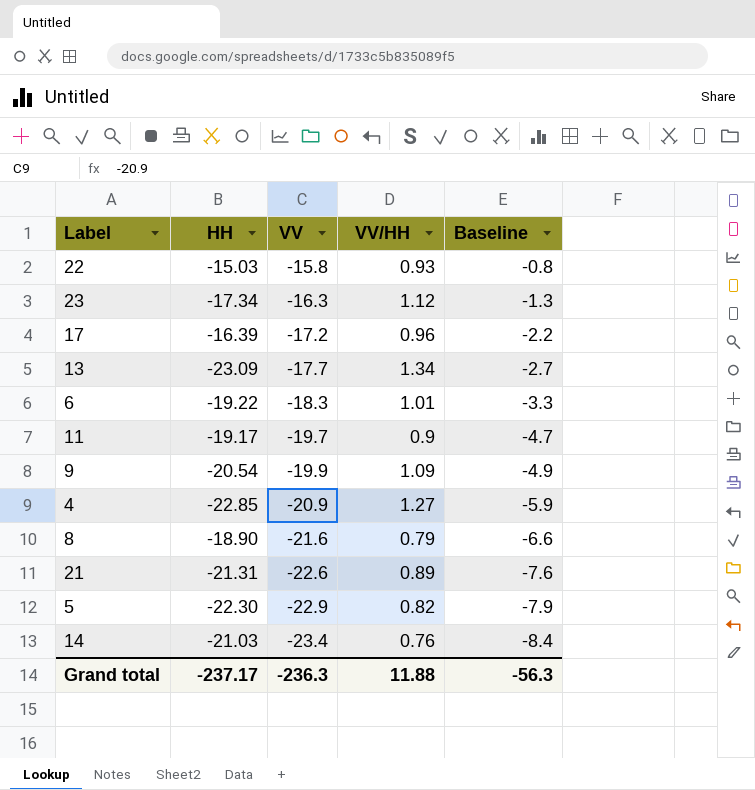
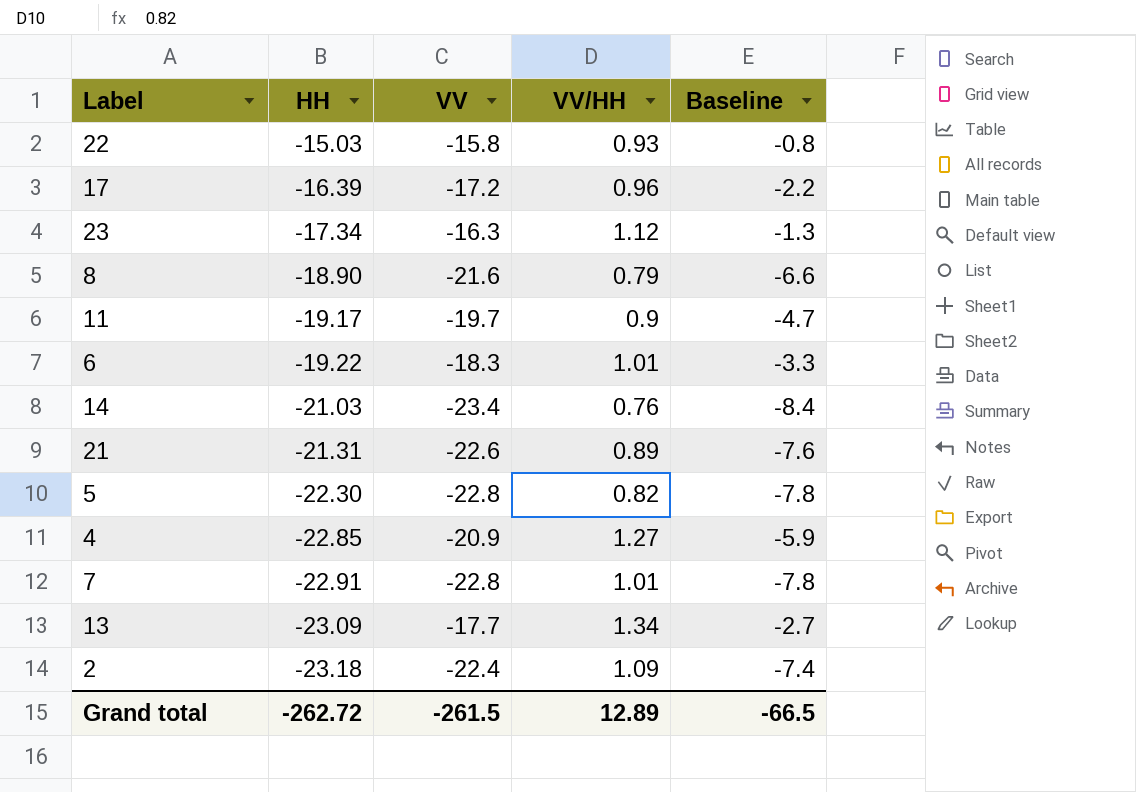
row order: VV descending -> HH descending
row 9: -20.54 | -19.9 | 1.09 | -4.9 -> none
5 | VV: -22.9 -> -22.8
5 | Baseline: -7.9 -> -7.8
row 7: none -> -22.91 | -22.8 | 1.01 | -7.8
row 2: none -> -23.18 | -22.4 | 1.09 | -7.4
Grand total | HH: -237.17 -> -262.72
Grand total | VV: -236.3 -> -261.5
Grand total | VV/HH: 11.88 -> 12.89
Grand total | Baseline: -56.3 -> -66.5

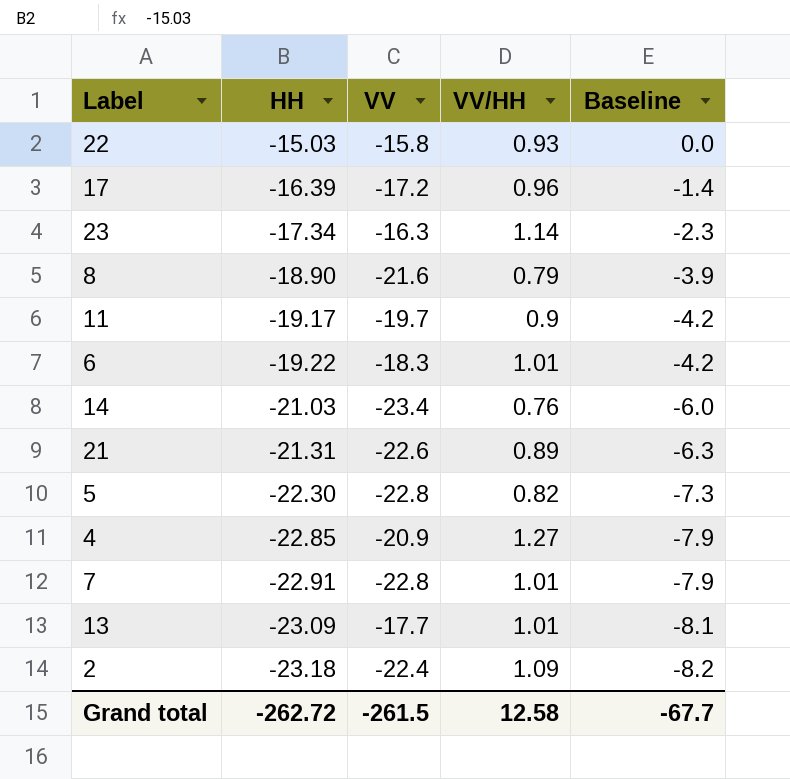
column Baseline | formula: [VV] + 15 -> [HH] + 15
23 | VV/HH: 1.12 -> 1.14
13 | VV/HH: 1.34 -> 1.01
Grand total | VV/HH: 12.89 -> 12.58
Grand total | Baseline: -66.5 -> -67.7

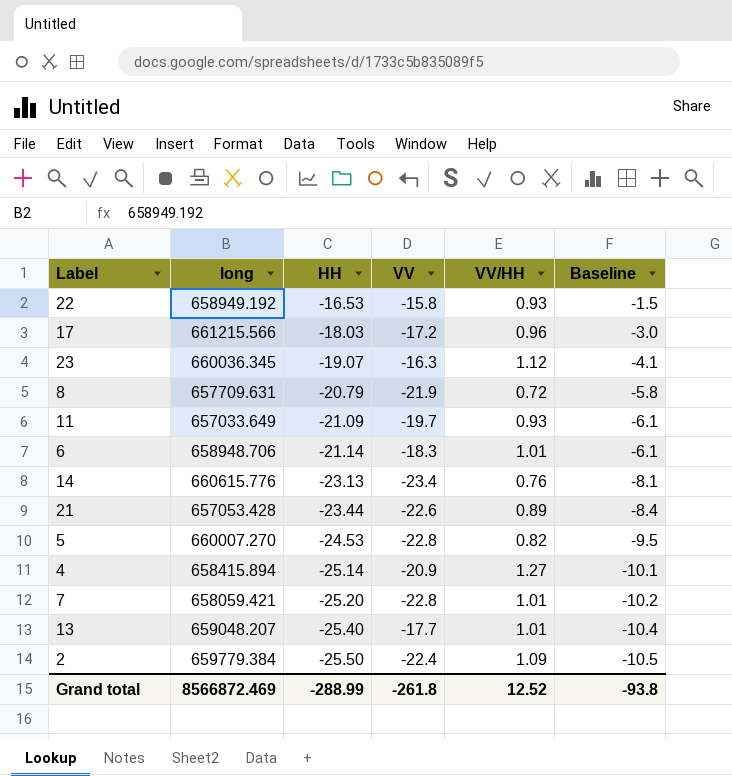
column long | position: none -> 2
22 | HH: -15.03 -> -16.53
22 | Baseline: 0.0 -> -1.5
17 | HH: -16.39 -> -18.03
17 | Baseline: -1.4 -> -3.0
23 | HH: -17.34 -> -19.07
23 | VV/HH: 1.14 -> 1.12
23 | Baseline: -2.3 -> -4.1
8 | HH: -18.90 -> -20.79
8 | VV: -21.6 -> -21.9
8 | VV/HH: 0.79 -> 0.72
8 | Baseline: -3.9 -> -5.8
11 | HH: -19.17 -> -21.09
11 | VV/HH: 0.9 -> 0.93
11 | Baseline: -4.2 -> -6.1
6 | HH: -19.22 -> -21.14
6 | Baseline: -4.2 -> -6.1
14 | HH: -21.03 -> -23.13
14 | Baseline: -6.0 -> -8.1
21 | HH: -21.31 -> -23.44
21 | Baseline: -6.3 -> -8.4
5 | HH: -22.30 -> -24.53
5 | Baseline: -7.3 -> -9.5
4 | HH: -22.85 -> -25.14
4 | Baseline: -7.9 -> -10.1
7 | HH: -22.91 -> -25.20
7 | Baseline: -7.9 -> -10.2
13 | HH: -23.09 -> -25.40
13 | Baseline: -8.1 -> -10.4
2 | HH: -23.18 -> -25.50
2 | Baseline: -8.2 -> -10.5
Grand total | HH: -262.72 -> -288.99
Grand total | VV: -261.5 -> -261.8
Grand total | VV/HH: 12.58 -> 12.52
Grand total | Baseline: -67.7 -> -93.8

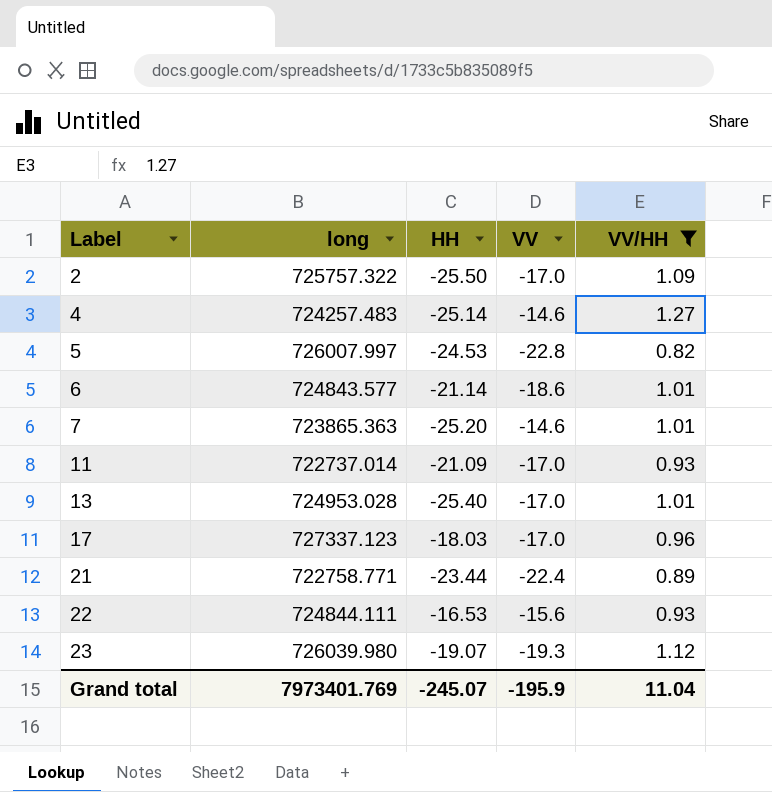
filter: none -> VV/HH >= 0.82
row order: HH descending -> Label ascending
column Baseline | formula: [HH] + 15 -> none
2 | long: 659779.384 -> 725757.322
2 | VV: -22.4 -> -17.0
4 | long: 658415.894 -> 724257.483
4 | VV: -20.9 -> -14.6
5 | long: 660007.270 -> 726007.997
6 | long: 658948.706 -> 724843.577
6 | VV: -18.3 -> -18.6
7 | long: 658059.421 -> 723865.363
7 | VV: -22.8 -> -14.6
11 | long: 657033.649 -> 722737.014
11 | VV: -19.7 -> -17.0
13 | long: 659048.207 -> 724953.028
13 | VV: -17.7 -> -17.0
17 | long: 661215.566 -> 727337.123
17 | VV: -17.2 -> -17.0
21 | long: 657053.428 -> 722758.771
21 | VV: -22.6 -> -22.4
22 | long: 658949.192 -> 724844.111
22 | VV: -15.8 -> -15.6
23 | long: 660036.345 -> 726039.980
23 | VV: -16.3 -> -19.3
Grand total | long: 8566872.469 -> 7973401.769
Grand total | HH: -288.99 -> -245.07
Grand total | VV: -261.8 -> -195.9
Grand total | VV/HH: 12.52 -> 11.04

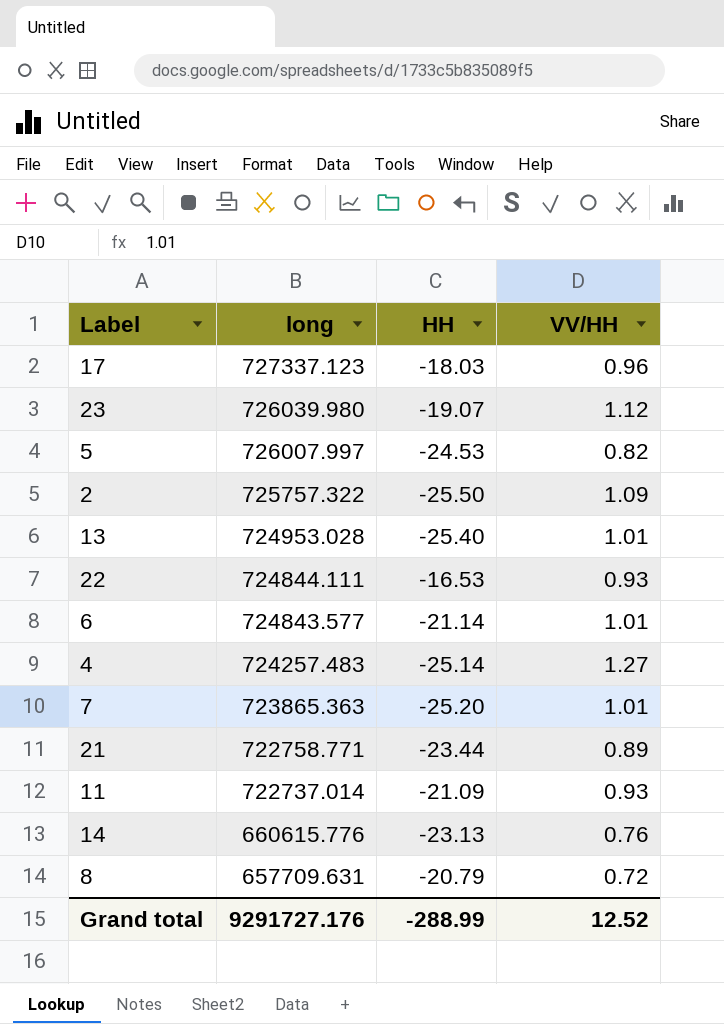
filter: VV/HH >= 0.82 -> none
row order: Label ascending -> long descending
column VV | position: 4 -> none
Grand total | long: 7973401.769 -> 9291727.176
Grand total | HH: -245.07 -> -288.99
Grand total | VV/HH: 11.04 -> 12.52

